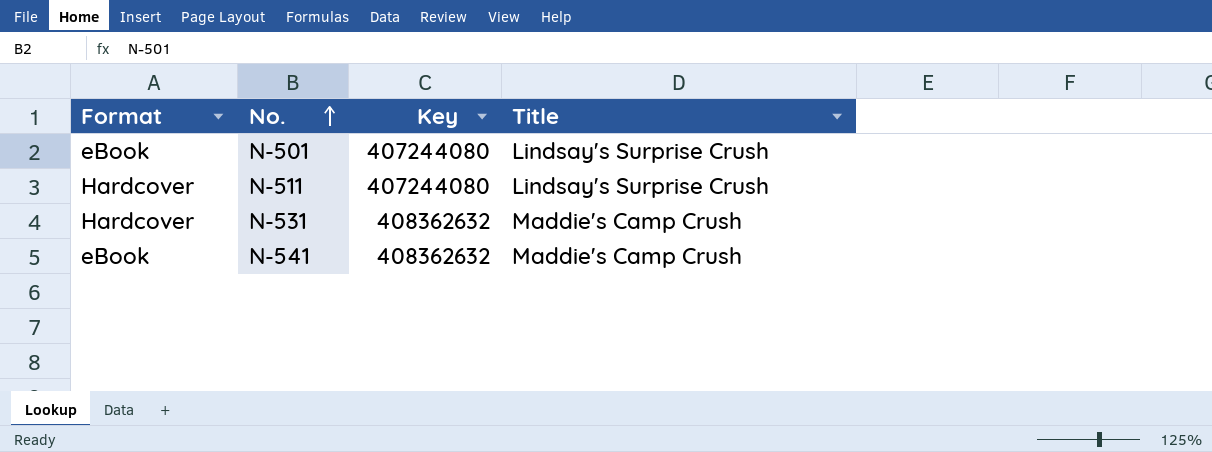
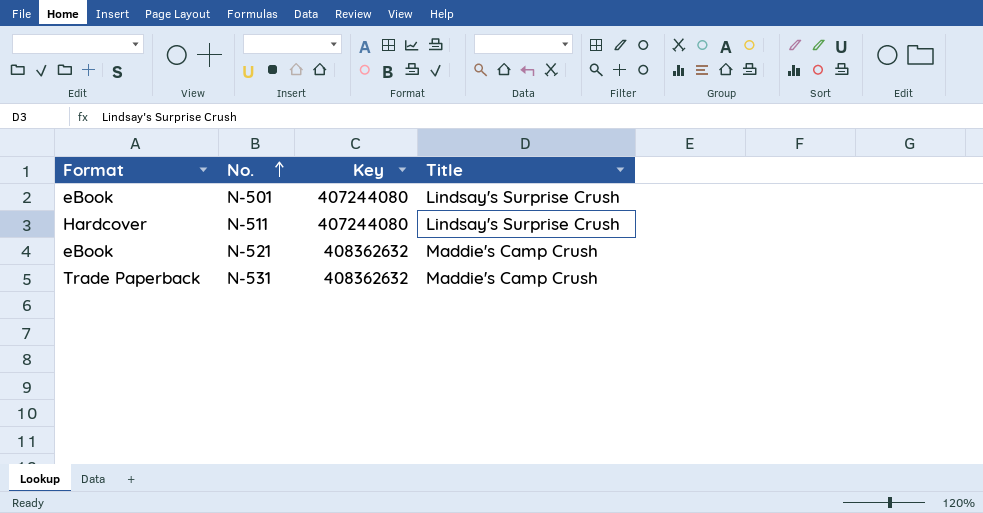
row N-541: eBook | 408362632 | Maddie's Camp Crush -> none
row N-521: none -> eBook | 408362632 | Maddie's Camp Crush
N-531 | Format: Hardcover -> Trade Paperback

